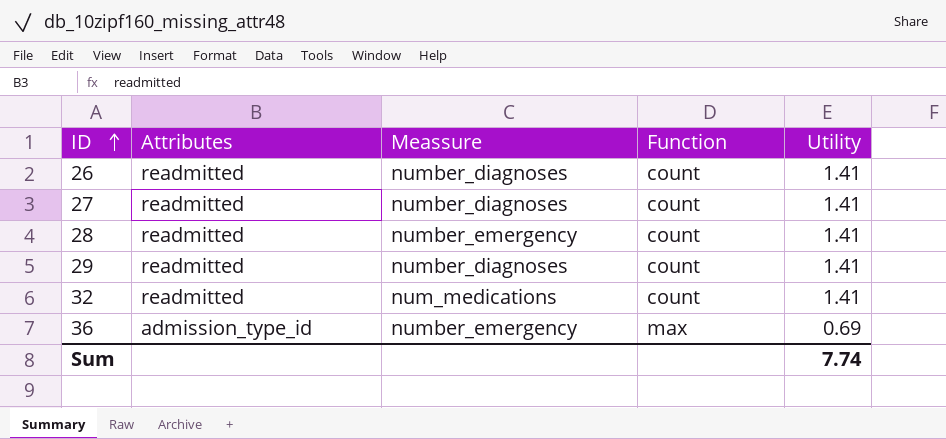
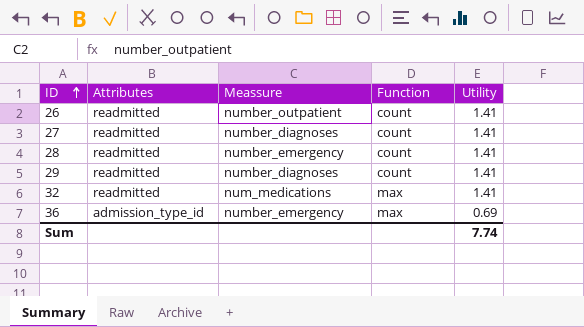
26 | Meassure: number_diagnoses -> number_outpatient
32 | Function: count -> max

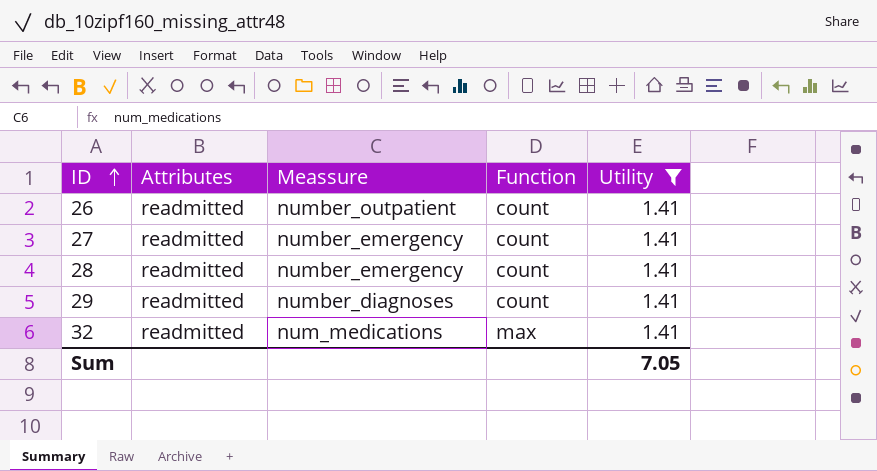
filter: none -> Utility = 1.41
27 | Meassure: number_diagnoses -> number_emergency
Sum | Utility: 7.74 -> 7.05

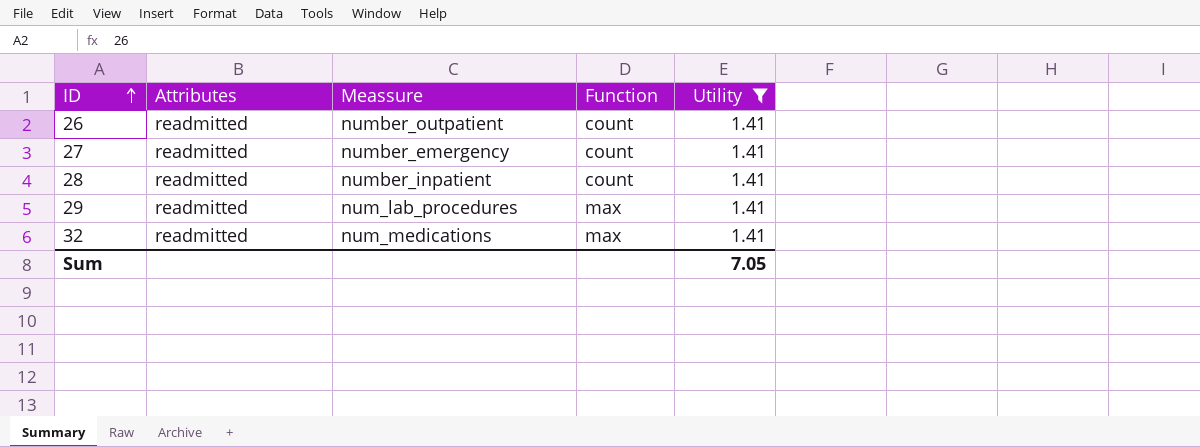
28 | Meassure: number_emergency -> number_inpatient
29 | Meassure: number_diagnoses -> num_lab_procedures
29 | Function: count -> max

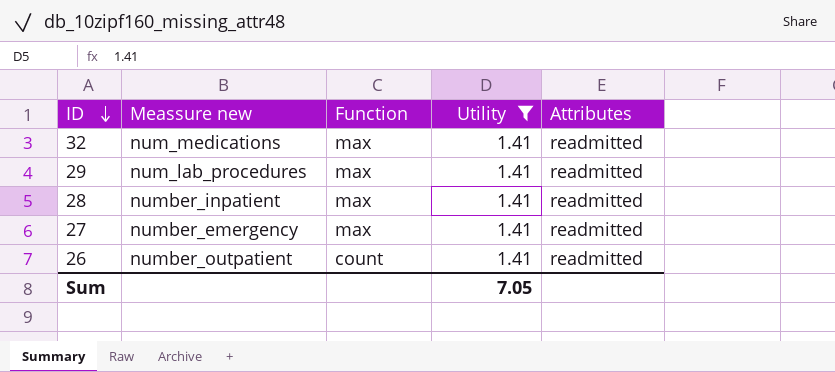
row order: ID ascending -> ID descending
column name: Meassure -> Meassure new
column Attributes | position: 2 -> 5
28 | Function: count -> max
27 | Function: count -> max

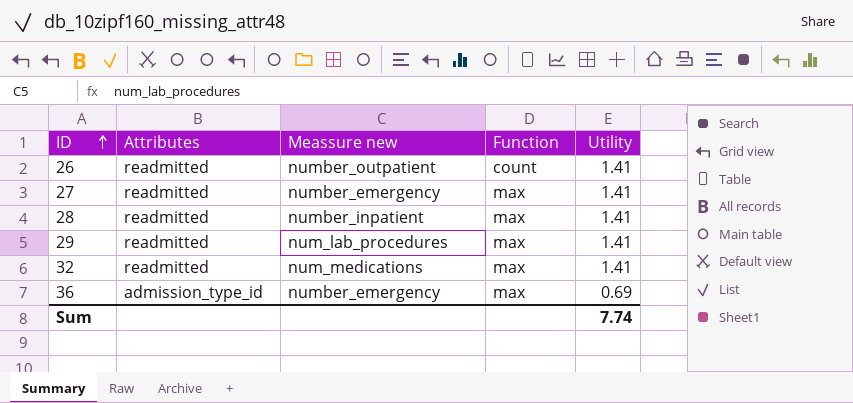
filter: Utility = 1.41 -> none
row order: ID descending -> ID ascending
column Attributes | position: 5 -> 2
Sum | Utility: 7.05 -> 7.74

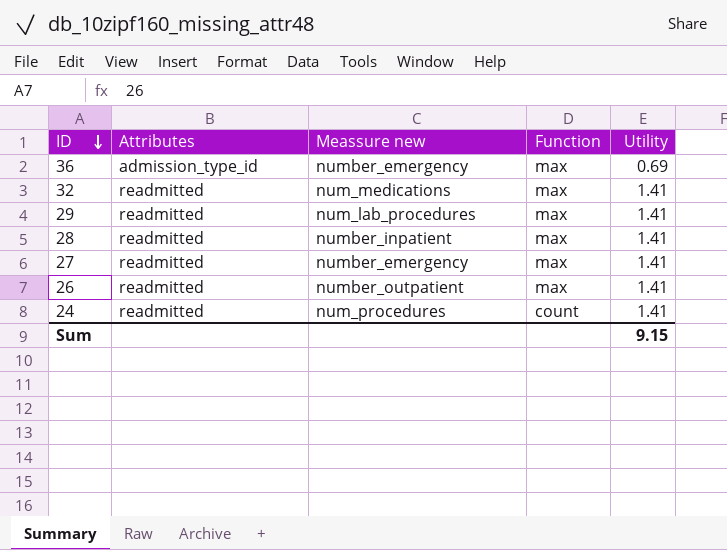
row order: ID ascending -> ID descending
26 | Function: count -> max
row 24: none -> readmitted | num_procedures | count | 1.41
Sum | Utility: 7.74 -> 9.15

